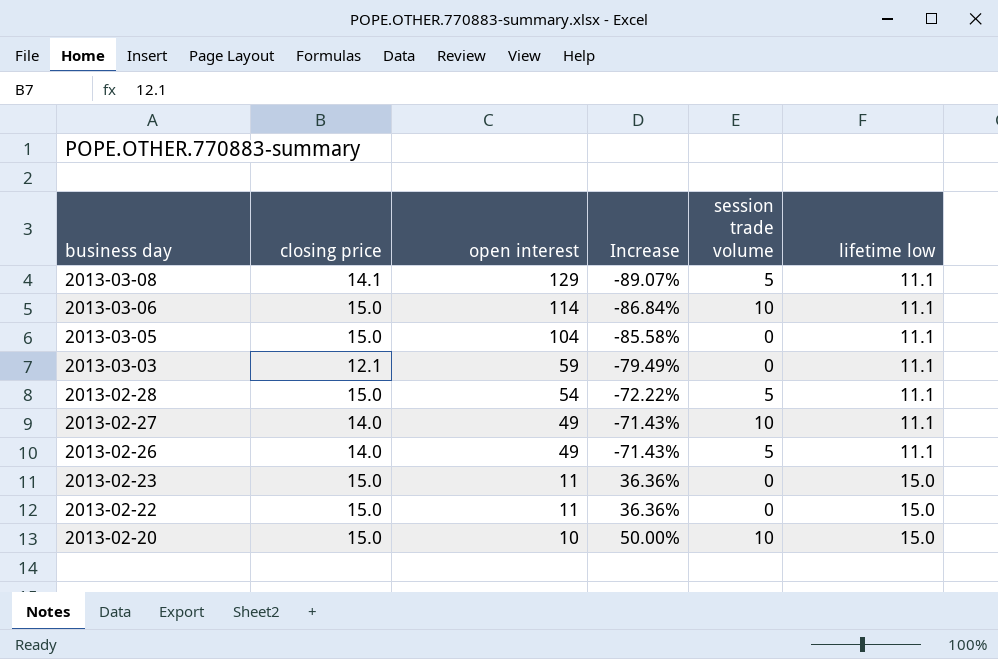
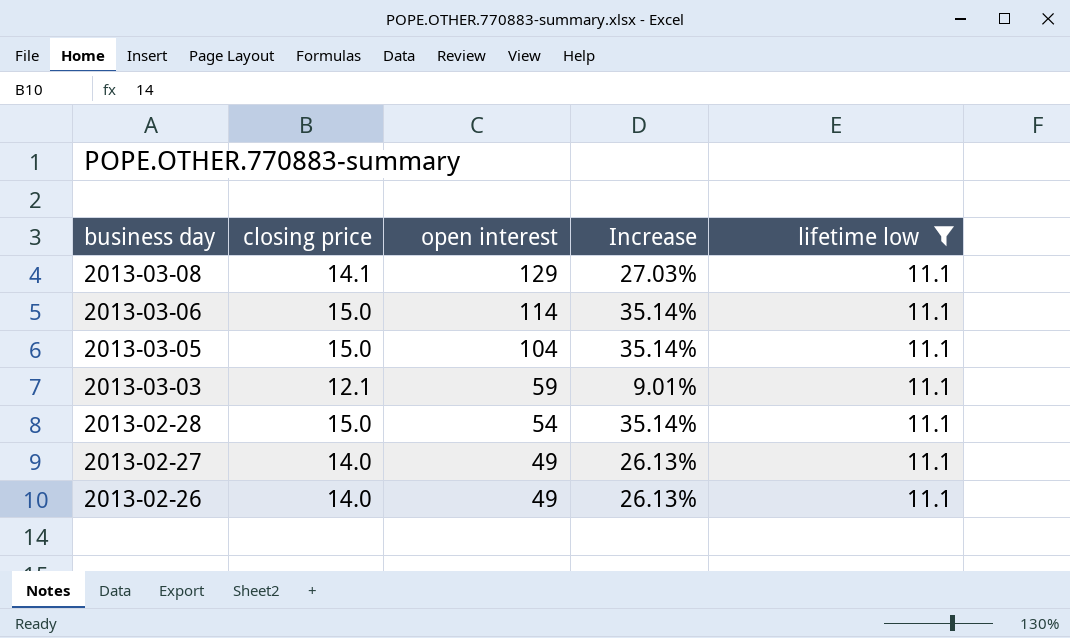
filter: none -> lifetime low = 11.1
column session trade volume | position: 5 -> none
column Increase | formula: ([closing price] - [open interest]) / [open interest] -> ([closing price] - [lifetime low]) / [lifetime low]

